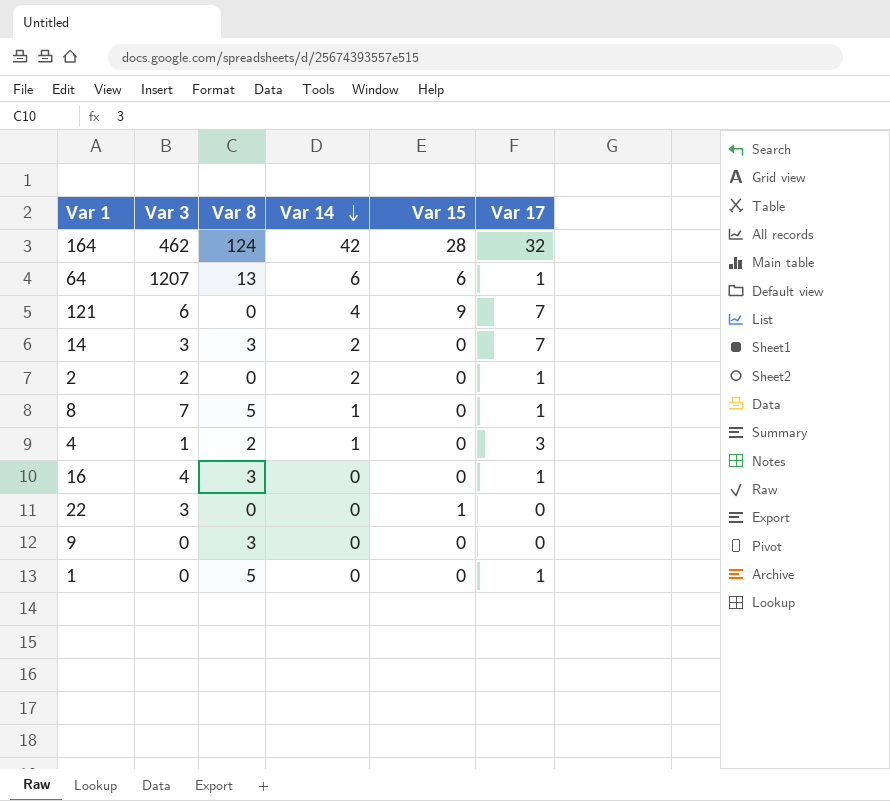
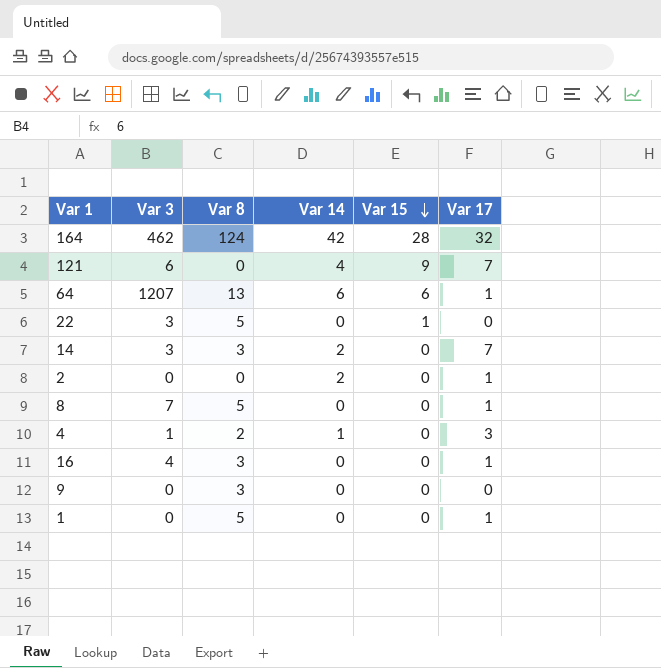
row order: Var 14 descending -> Var 15 descending
22 | Var 8: 0 -> 5
2 | Var 3: 2 -> 0
8 | Var 14: 1 -> 0

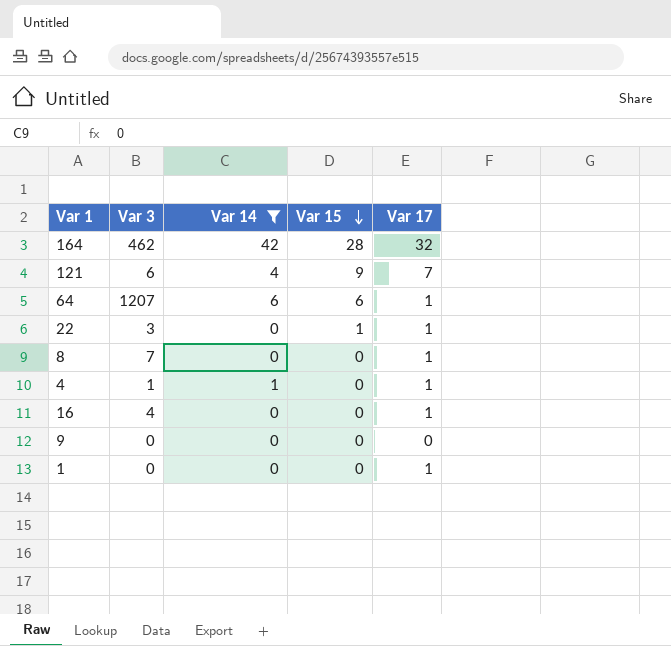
filter: none -> Var 14 != 2
column Var 8 | position: 3 -> none
22 | Var 17: 0 -> 1
4 | Var 17: 3 -> 1

